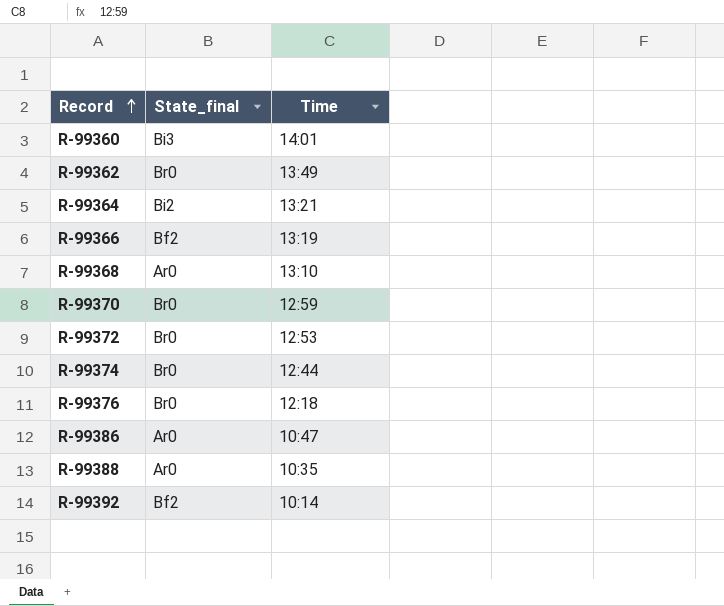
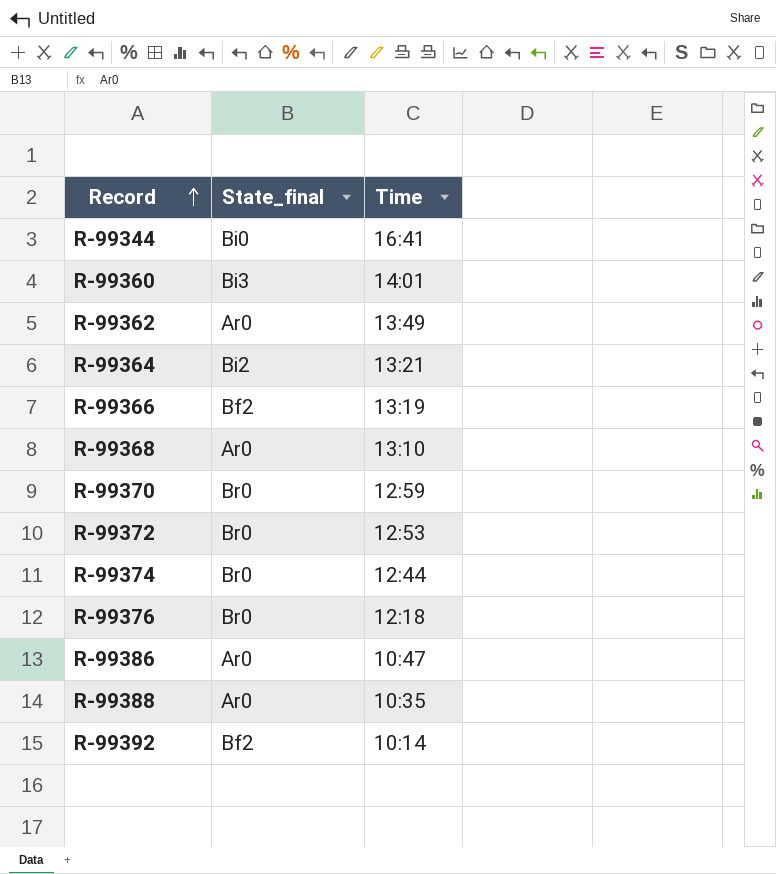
row R-99344: none -> Bi0 | 16:41
R-99362 | State_final: Br0 -> Ar0

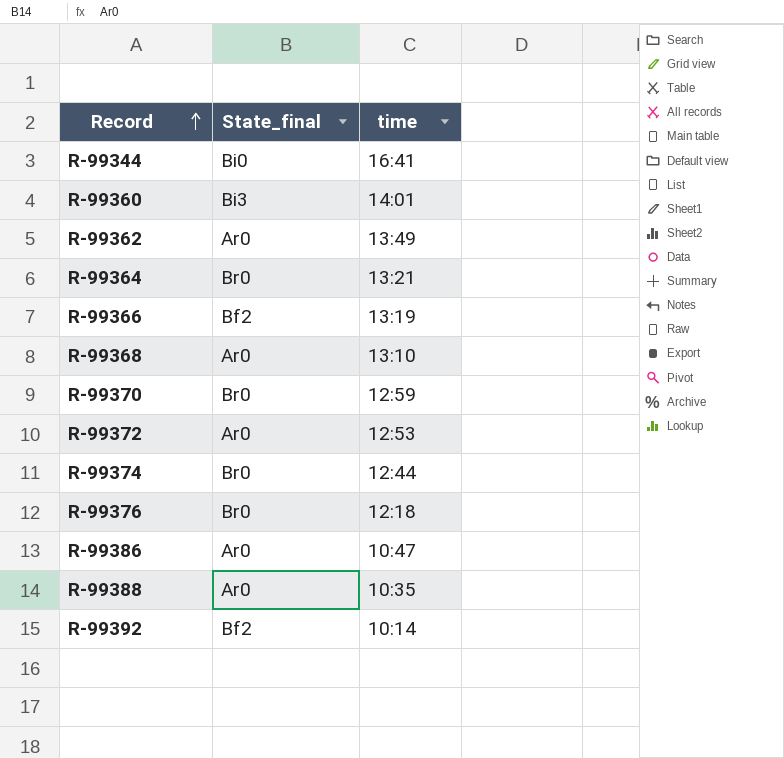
column name: Time -> time
R-99364 | State_final: Bi2 -> Br0
R-99372 | State_final: Br0 -> Ar0

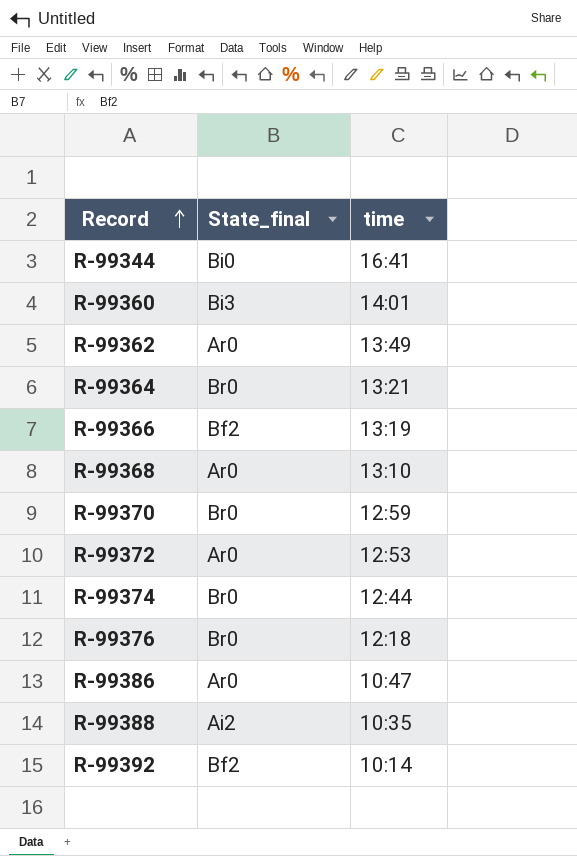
R-99388 | State_final: Ar0 -> Ai2

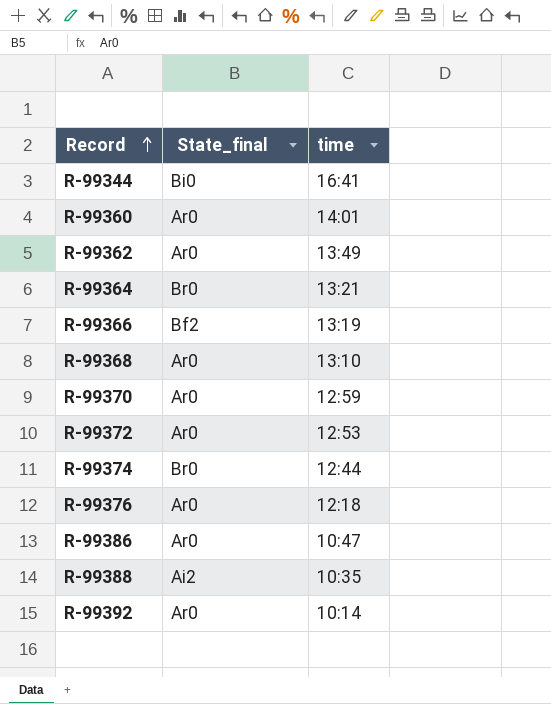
R-99360 | State_final: Bi3 -> Ar0
R-99370 | State_final: Br0 -> Ar0
R-99376 | State_final: Br0 -> Ar0
R-99392 | State_final: Bf2 -> Ar0

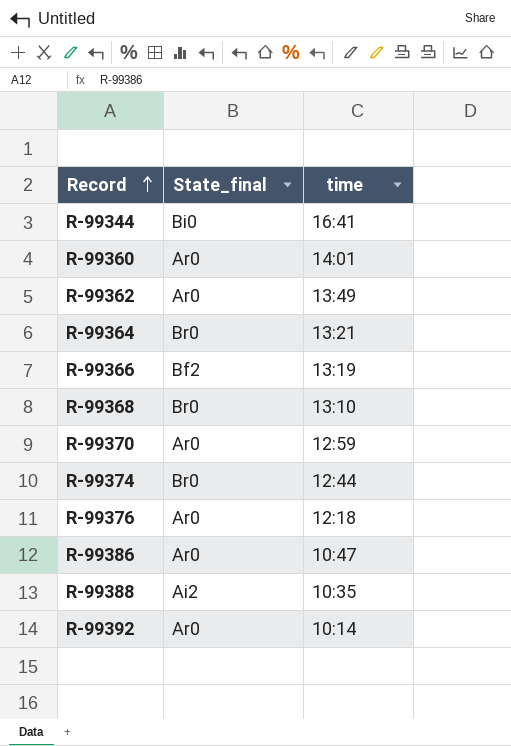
row R-99372: Ar0 | 12:53 -> none
R-99368 | State_final: Ar0 -> Br0

